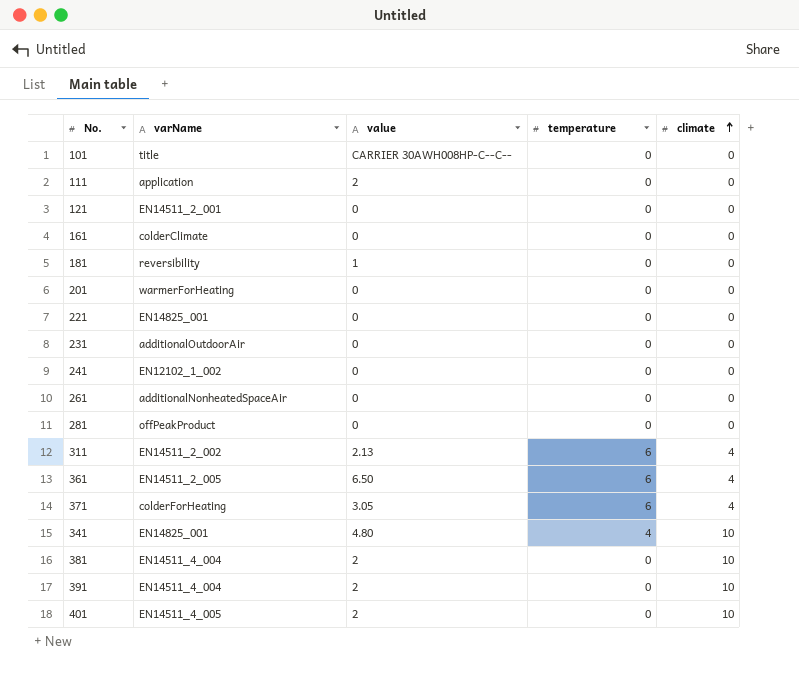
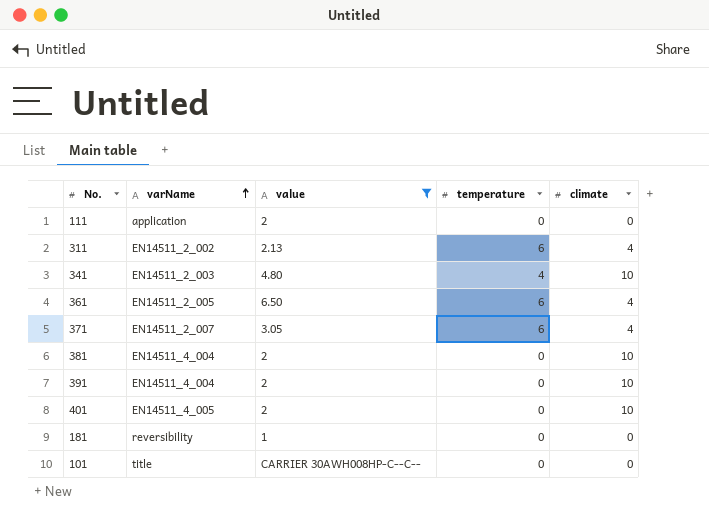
filter: none -> value != 0
row order: climate ascending -> varName ascending
341 | varName: EN14825_001 -> EN14511_2_003
371 | varName: colderForHeating -> EN14511_2_007

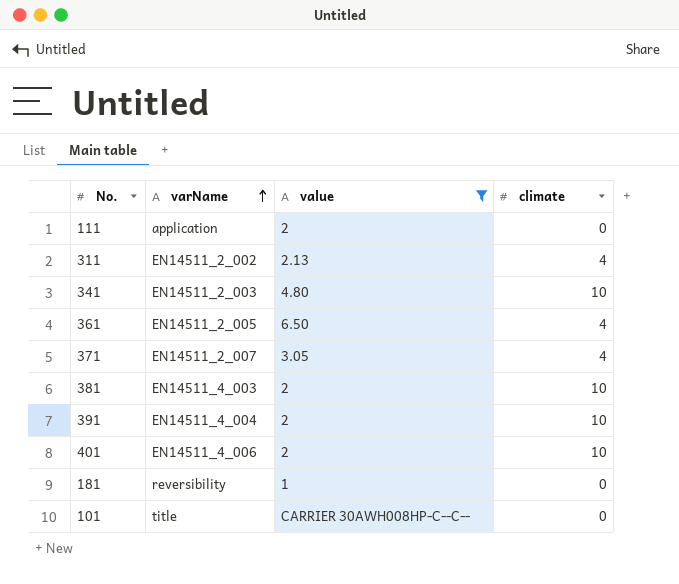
column temperature | position: 4 -> none
381 | varName: EN14511_4_004 -> EN14511_4_003
401 | varName: EN14511_4_005 -> EN14511_4_006

